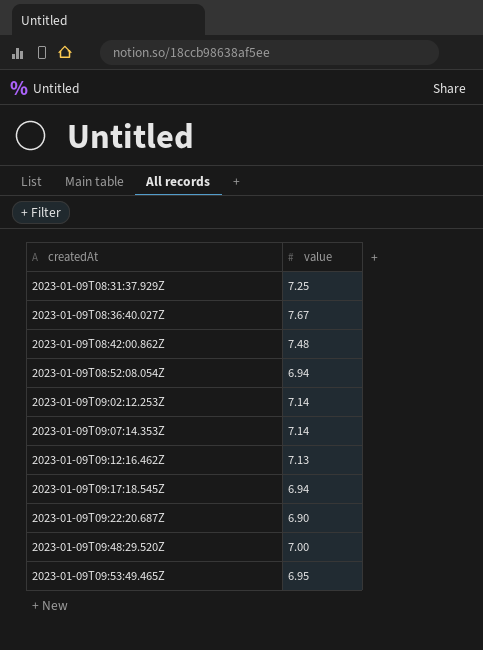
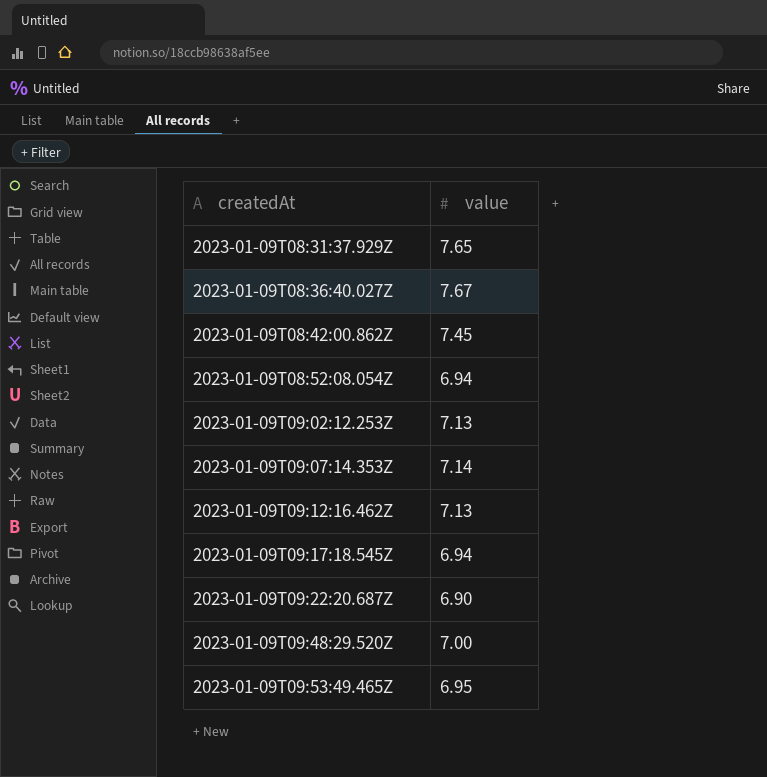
2023-01-09T08:31:37.929Z | value: 7.25 -> 7.65
2023-01-09T08:42:00.862Z | value: 7.48 -> 7.45
2023-01-09T09:02:12.253Z | value: 7.14 -> 7.13

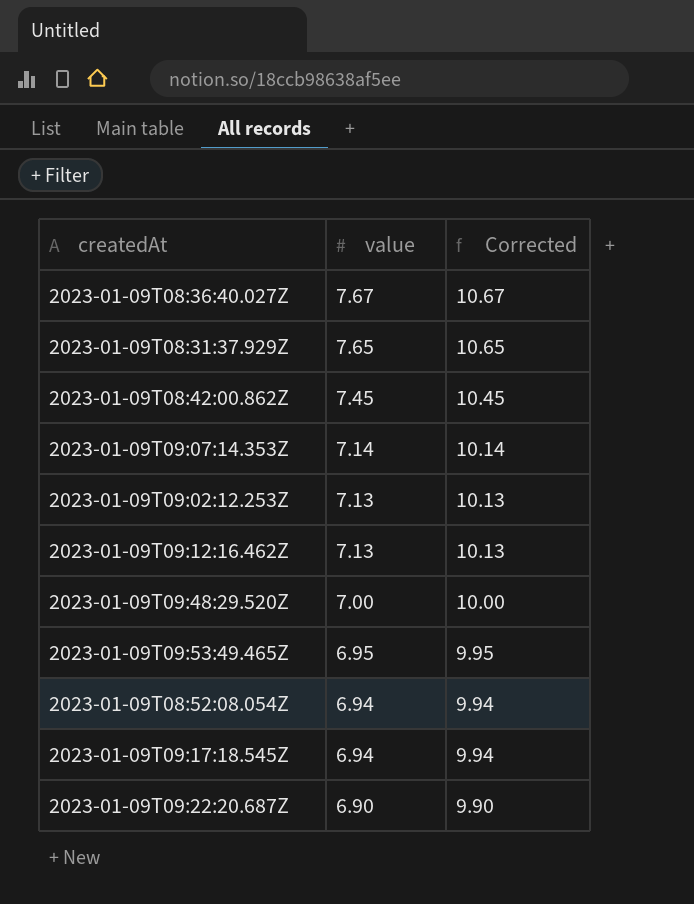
row order: createdAt ascending -> value descending
column Corrected | formula: none -> [value] + 3

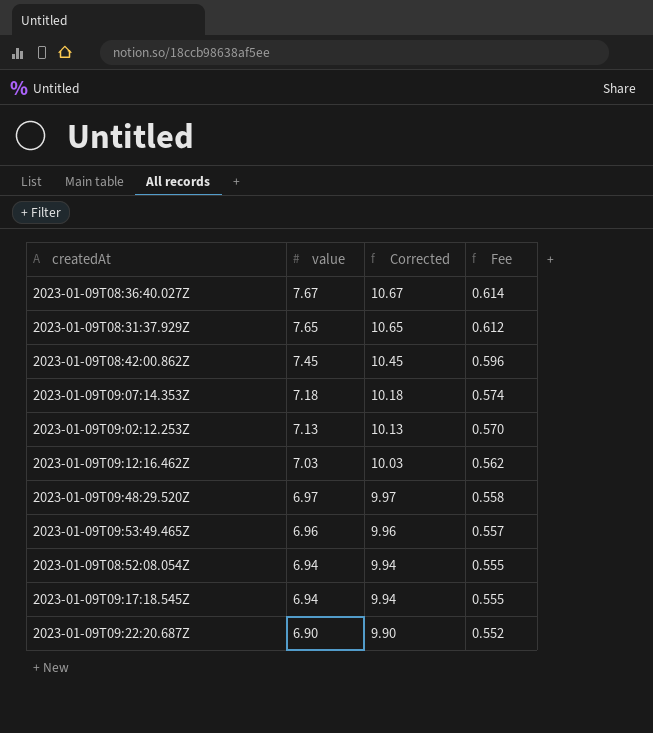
column Fee | formula: none -> [value] * 0.08
2023-01-09T09:07:14.353Z | value: 7.14 -> 7.18
2023-01-09T09:07:14.353Z | Corrected: 10.14 -> 10.18
2023-01-09T09:12:16.462Z | value: 7.13 -> 7.03
2023-01-09T09:12:16.462Z | Corrected: 10.13 -> 10.03
2023-01-09T09:48:29.520Z | value: 7.00 -> 6.97
2023-01-09T09:48:29.520Z | Corrected: 10.00 -> 9.97
2023-01-09T09:53:49.465Z | value: 6.95 -> 6.96
2023-01-09T09:53:49.465Z | Corrected: 9.95 -> 9.96

